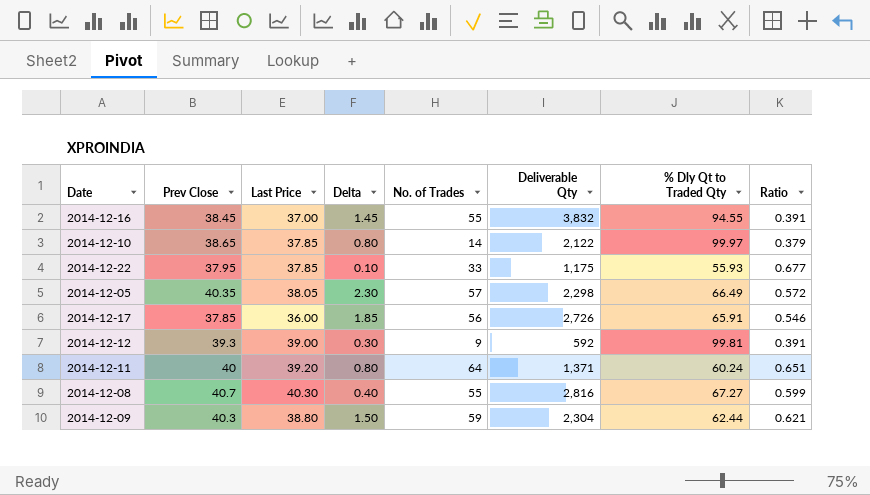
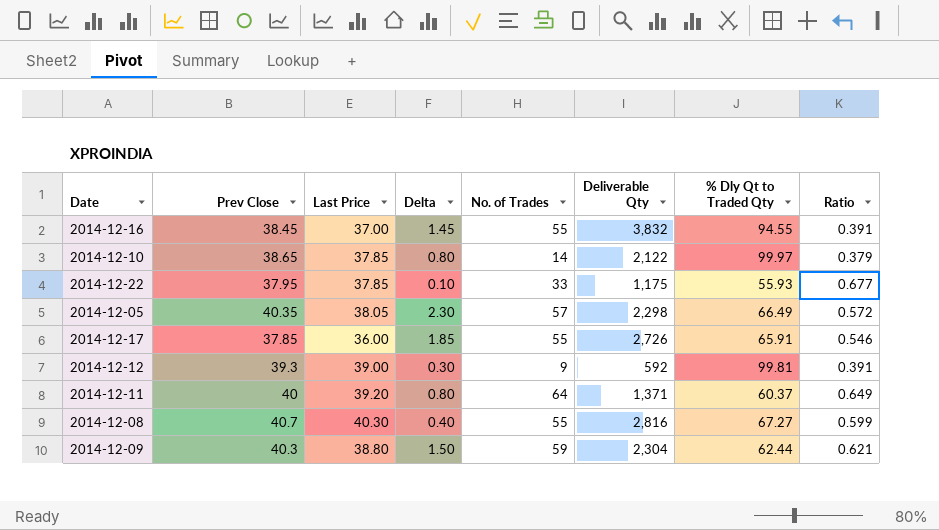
2014-12-17 | No. of Trades: 56 -> 55
2014-12-11 | % Dly Qt to Traded Qty: 60.24 -> 60.37
2014-12-11 | Ratio: 0.651 -> 0.649

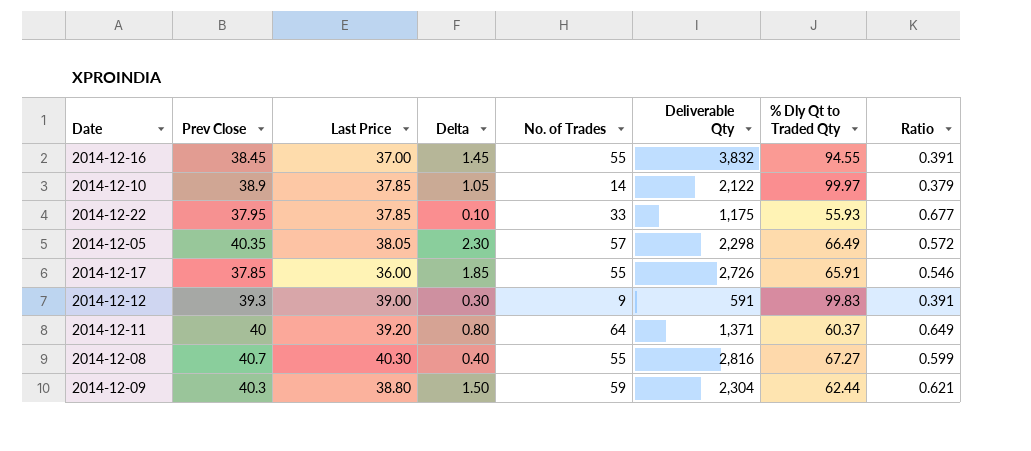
2014-12-10 | Prev Close: 38.65 -> 38.9
2014-12-10 | Delta: 0.80 -> 1.05
2014-12-12 | Deliverable Qty: 592 -> 591
2014-12-12 | % Dly Qt to Traded Qty: 99.81 -> 99.83

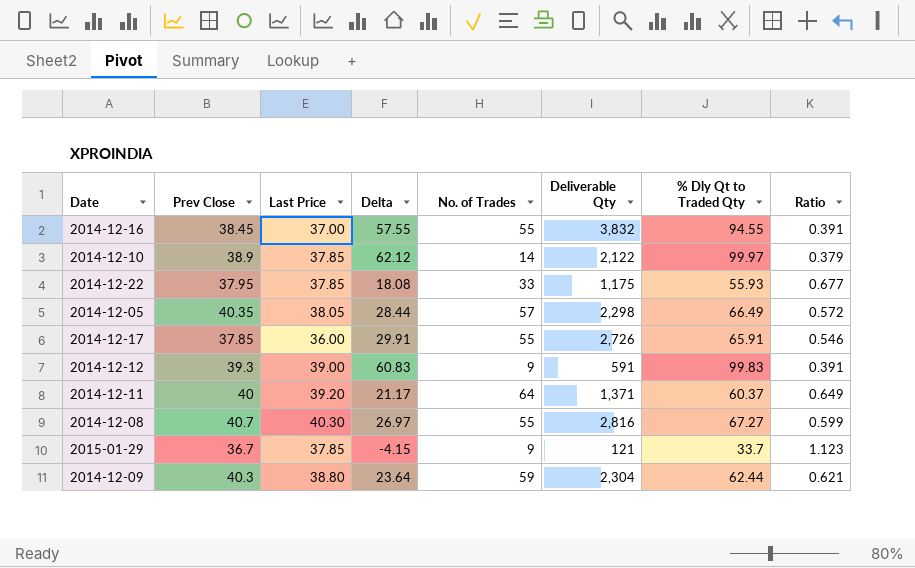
column Delta | formula: [Prev Close] - [Last Price] -> [% Dly Qt to Traded Qty] - [Last Price]
row 2015-01-29: none -> 36.7 | 37.85 | -4.15 | 9 | 121 | 33.7 | 1.123

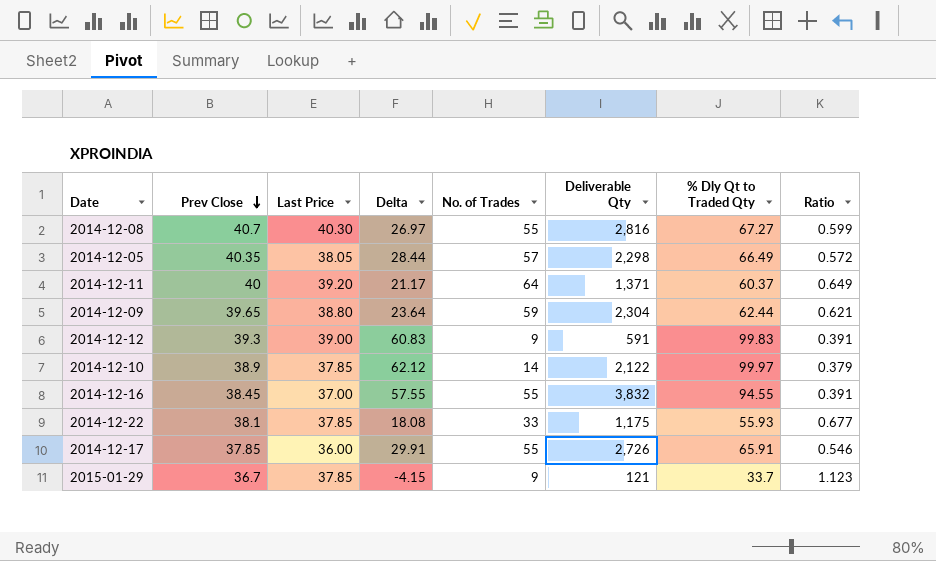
row order: none -> Prev Close descending
2014-12-09 | Prev Close: 40.3 -> 39.65
2014-12-22 | Prev Close: 37.95 -> 38.1

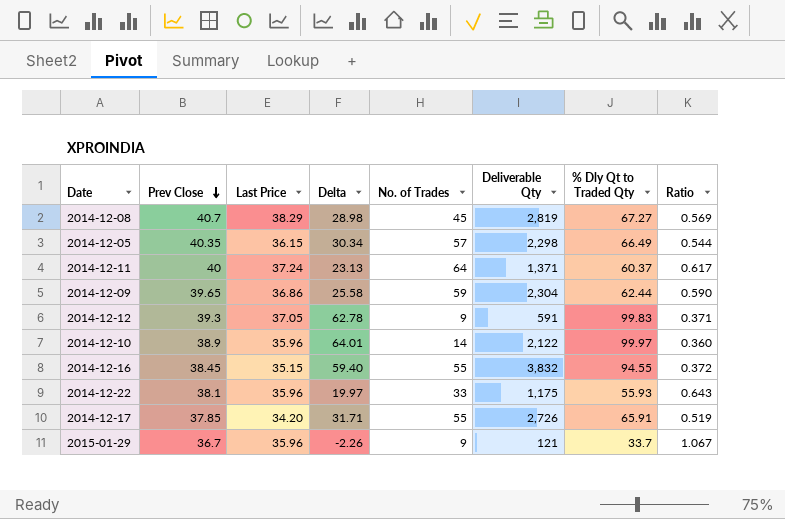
2014-12-08 | Last Price: 40.30 -> 38.29
2014-12-08 | Delta: 26.97 -> 28.98
2014-12-08 | No. of Trades: 55 -> 45
2014-12-08 | Deliverable Qty: 2,816 -> 2,819
2014-12-08 | Ratio: 0.599 -> 0.569
2014-12-05 | Last Price: 38.05 -> 36.15
2014-12-05 | Delta: 28.44 -> 30.34
2014-12-05 | Ratio: 0.572 -> 0.544
2014-12-11 | Last Price: 39.20 -> 37.24
2014-12-11 | Delta: 21.17 -> 23.13
2014-12-11 | Ratio: 0.649 -> 0.617
2014-12-09 | Last Price: 38.80 -> 36.86
2014-12-09 | Delta: 23.64 -> 25.58
2014-12-09 | Ratio: 0.621 -> 0.590
2014-12-12 | Last Price: 39.00 -> 37.05
2014-12-12 | Delta: 60.83 -> 62.78
2014-12-12 | Ratio: 0.391 -> 0.371
2014-12-10 | Last Price: 37.85 -> 35.96
2014-12-10 | Delta: 62.12 -> 64.01
2014-12-10 | Ratio: 0.379 -> 0.360
2014-12-16 | Last Price: 37.00 -> 35.15
2014-12-16 | Delta: 57.55 -> 59.40
2014-12-16 | Ratio: 0.391 -> 0.372
2014-12-22 | Last Price: 37.85 -> 35.96
2014-12-22 | Delta: 18.08 -> 19.97
2014-12-22 | Ratio: 0.677 -> 0.643
2014-12-17 | Last Price: 36.00 -> 34.20
2014-12-17 | Delta: 29.91 -> 31.71
2014-12-17 | Ratio: 0.546 -> 0.519
2015-01-29 | Last Price: 37.85 -> 35.96
2015-01-29 | Delta: -4.15 -> -2.26
2015-01-29 | Ratio: 1.123 -> 1.067

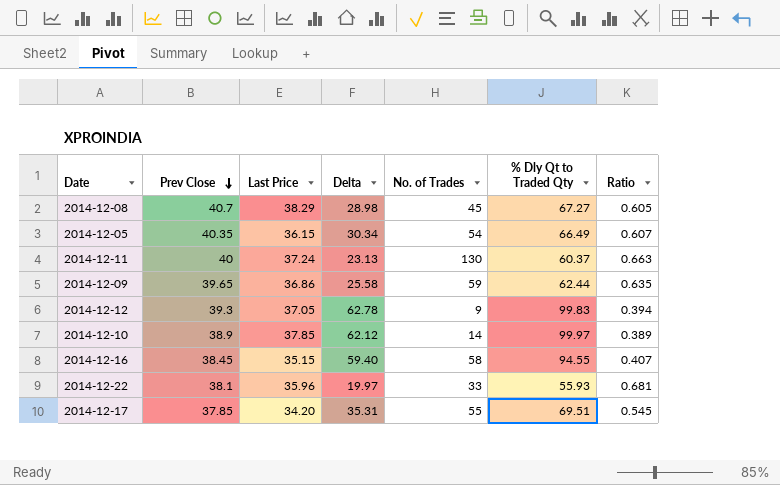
column Deliverable Qty | position: 6 -> none
column Ratio | formula: [Last Price] / [% Dly Qt to Traded Qty] -> [Prev Close] / [% Dly Qt to Traded Qty]
row 2015-01-29: 36.7 | 35.96 | -2.26 | 9 | 121 | 33.7 | 1.067 -> none
2014-12-05 | No. of Trades: 57 -> 54
2014-12-11 | No. of Trades: 64 -> 130
2014-12-10 | Last Price: 35.96 -> 37.85
2014-12-10 | Delta: 64.01 -> 62.12
2014-12-16 | No. of Trades: 55 -> 58
2014-12-17 | Delta: 31.71 -> 35.31
2014-12-17 | % Dly Qt to Traded Qty: 65.91 -> 69.51

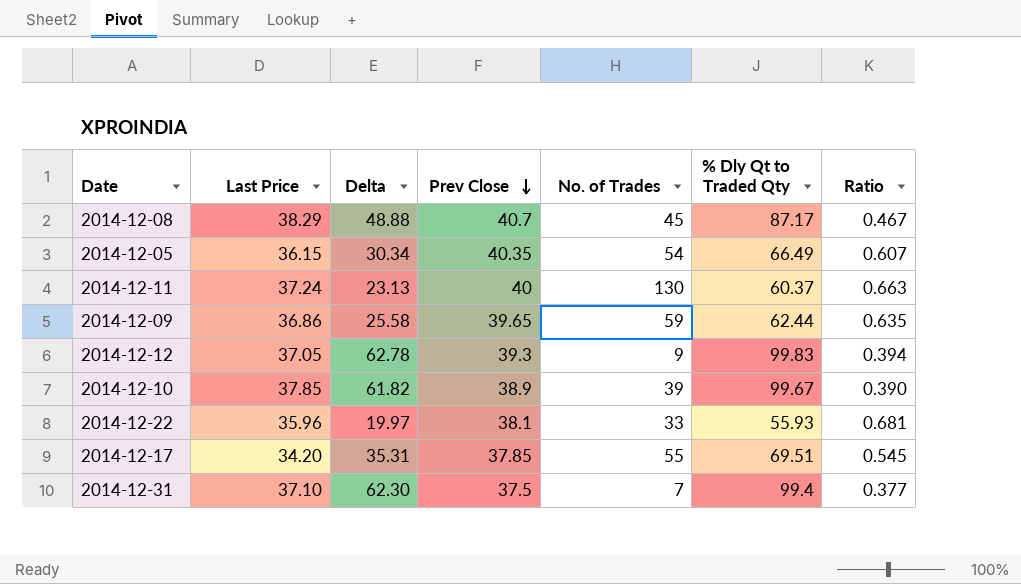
column Prev Close | position: 2 -> 4
row 2014-12-16: 38.45 | 35.15 | 59.40 | 58 | 94.55 | 0.407 -> none
2014-12-08 | Delta: 28.98 -> 48.88
2014-12-08 | % Dly Qt to Traded Qty: 67.27 -> 87.17
2014-12-08 | Ratio: 0.605 -> 0.467
2014-12-10 | Delta: 62.12 -> 61.82
2014-12-10 | No. of Trades: 14 -> 39
2014-12-10 | % Dly Qt to Traded Qty: 99.97 -> 99.67
2014-12-10 | Ratio: 0.389 -> 0.390
row 2014-12-31: none -> 37.10 | 62.30 | 37.5 | 7 | 99.4 | 0.377

